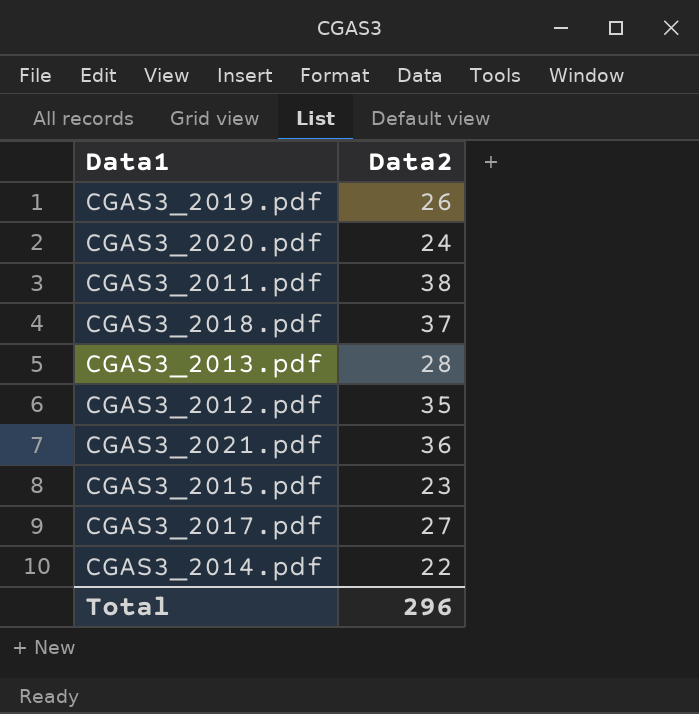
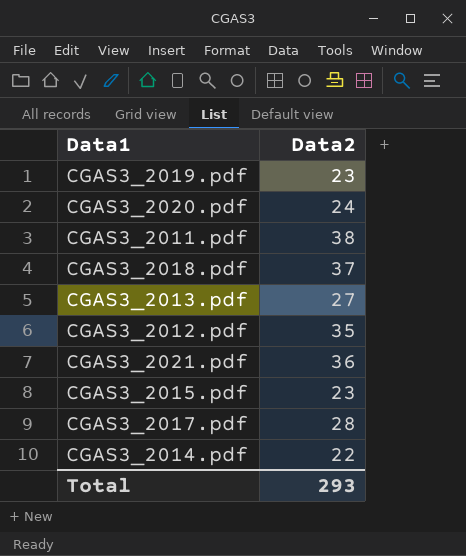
CGAS3_2019.pdf | Data2: 26 -> 23
CGAS3_2013.pdf | Data2: 28 -> 27
CGAS3_2017.pdf | Data2: 27 -> 28
Total | Data2: 296 -> 293

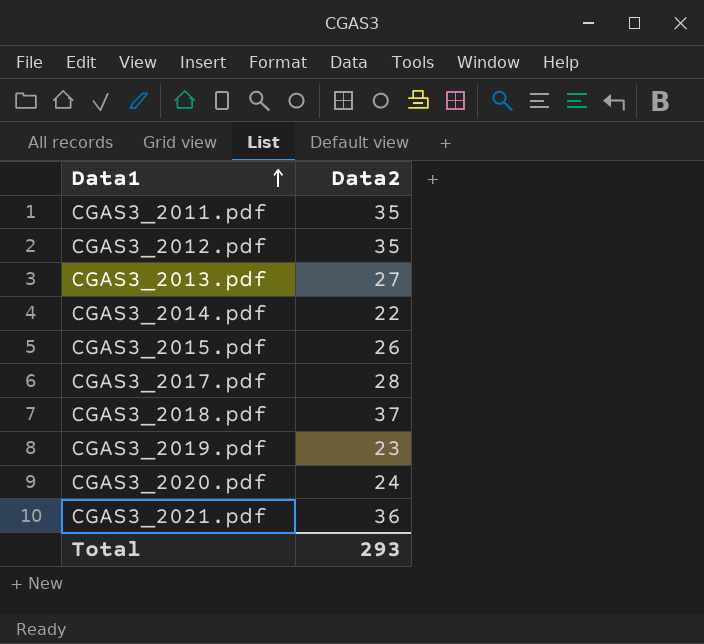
row order: none -> Data1 ascending
CGAS3_2011.pdf | Data2: 38 -> 35
CGAS3_2015.pdf | Data2: 23 -> 26

